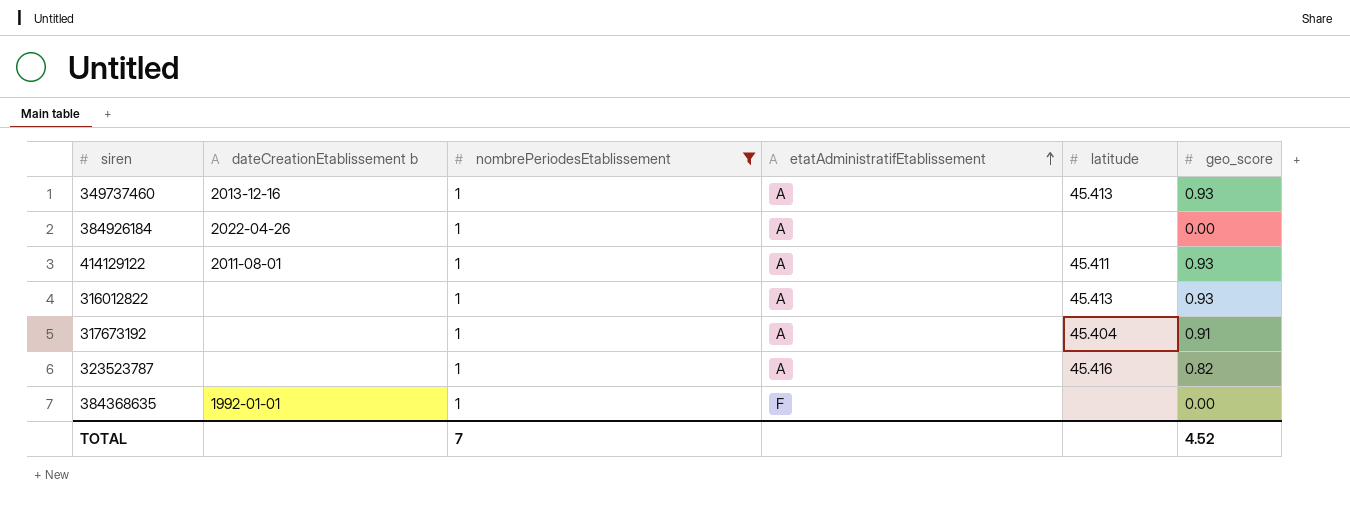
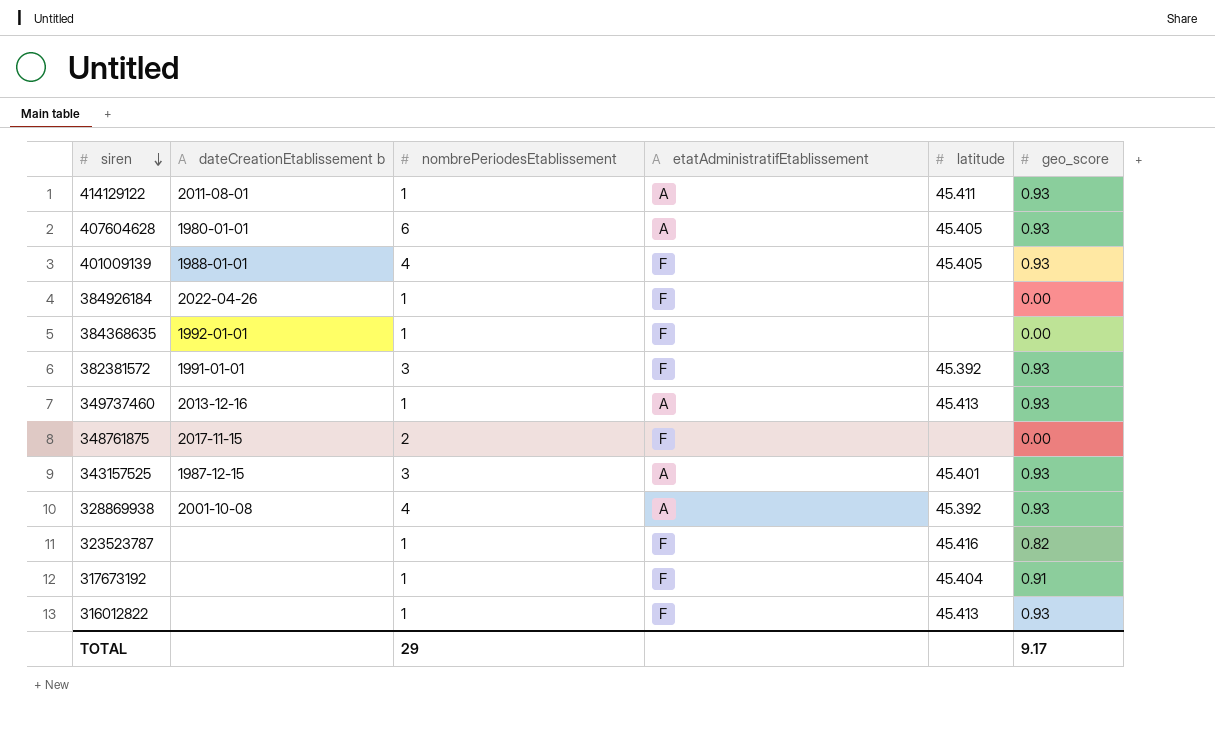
filter: nombrePeriodesEtablissement = 1 -> none
row order: etatAdministratifEtablissement ascending -> siren descending
384926184 | etatAdministratifEtablissement: A -> F
323523787 | etatAdministratifEtablissement: A -> F
317673192 | etatAdministratifEtablissement: A -> F
316012822 | etatAdministratifEtablissement: A -> F
TOTAL | nombrePeriodesEtablissement: 7 -> 29
TOTAL | geo_score: 4.52 -> 9.17

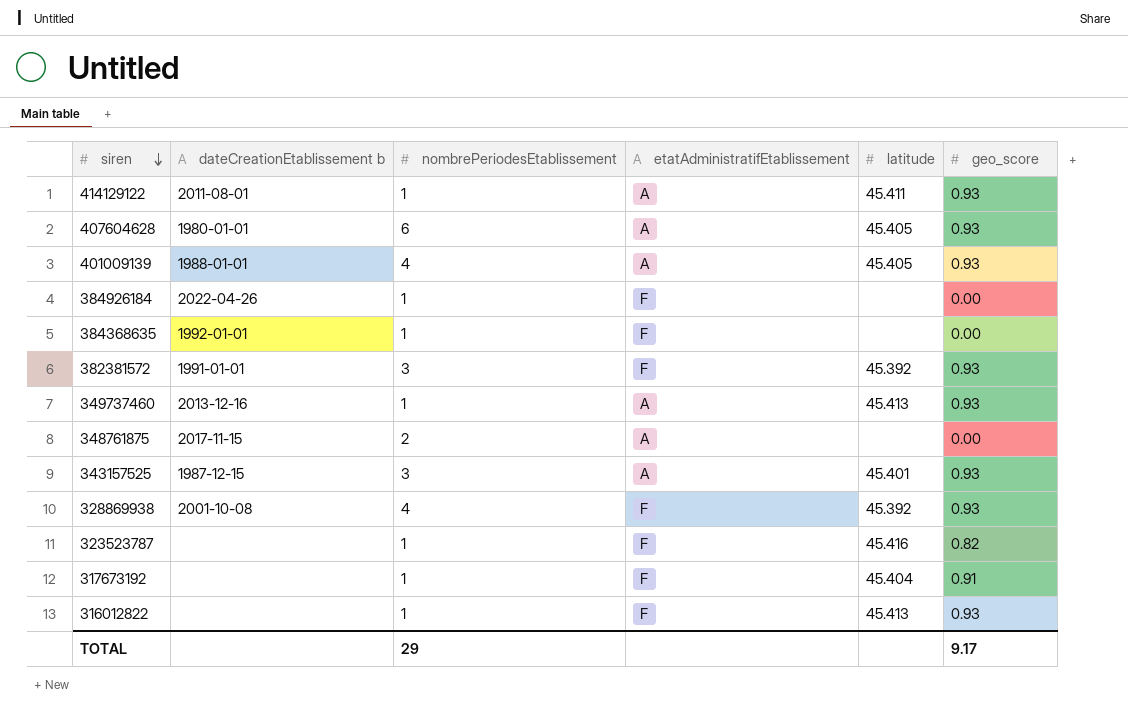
401009139 | etatAdministratifEtablissement: F -> A
348761875 | etatAdministratifEtablissement: F -> A
328869938 | etatAdministratifEtablissement: A -> F

